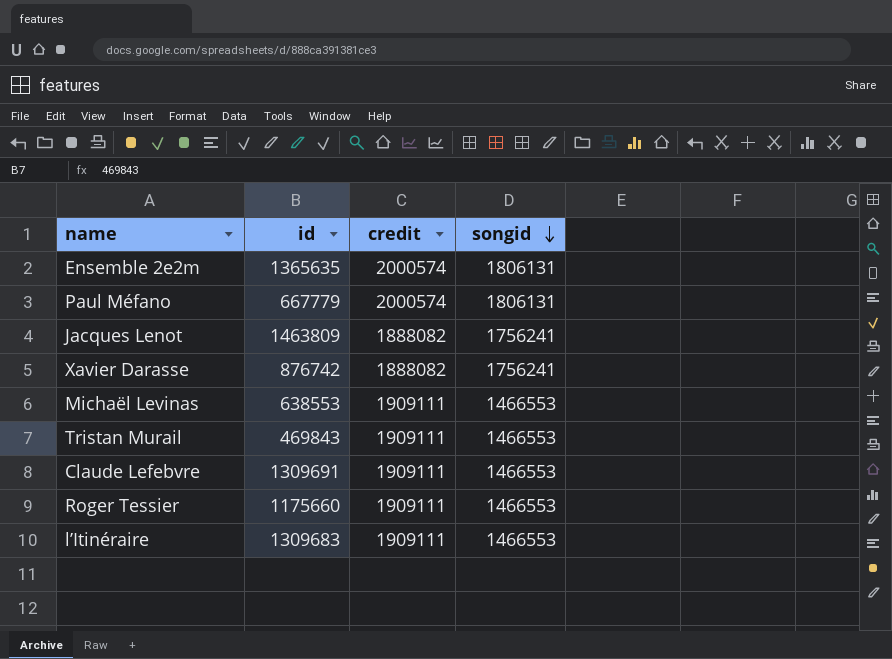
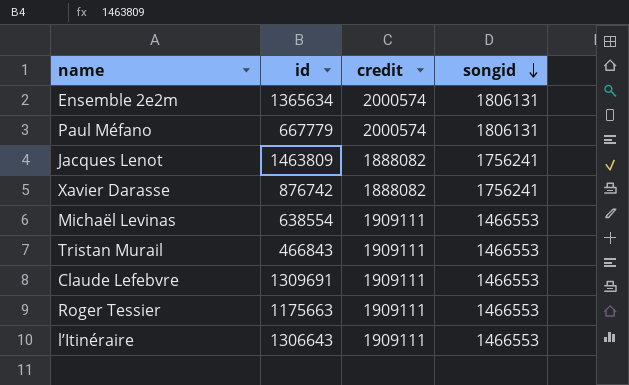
Ensemble 2e2m | id: 1365635 -> 1365634
Michaël Levinas | id: 638553 -> 638554
Tristan Murail | id: 469843 -> 466843
Roger Tessier | id: 1175660 -> 1175663
l’Itinéraire | id: 1309683 -> 1306643

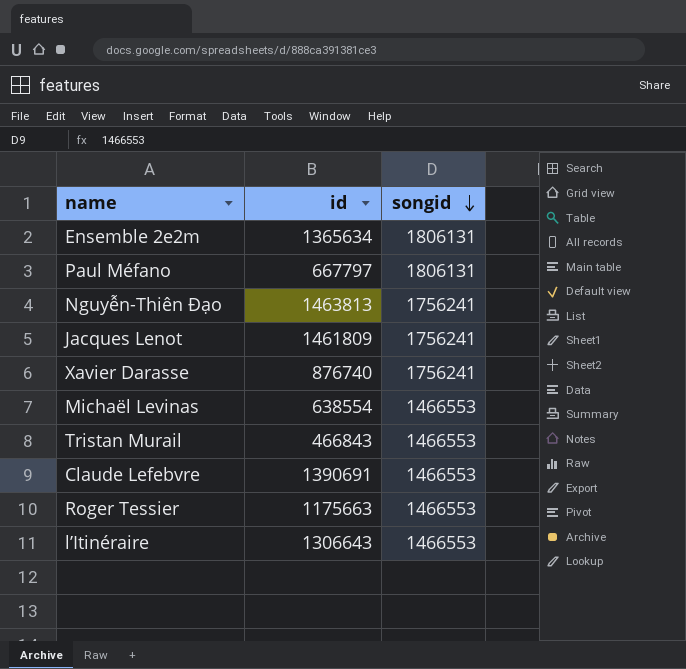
column credit | position: 3 -> none
Paul Méfano | id: 667779 -> 667797
row Nguyễn-Thiên Đạo: none -> 1463813 | 1756241
Jacques Lenot | id: 1463809 -> 1461809
Xavier Darasse | id: 876742 -> 876740
Claude Lefebvre | id: 1309691 -> 1390691

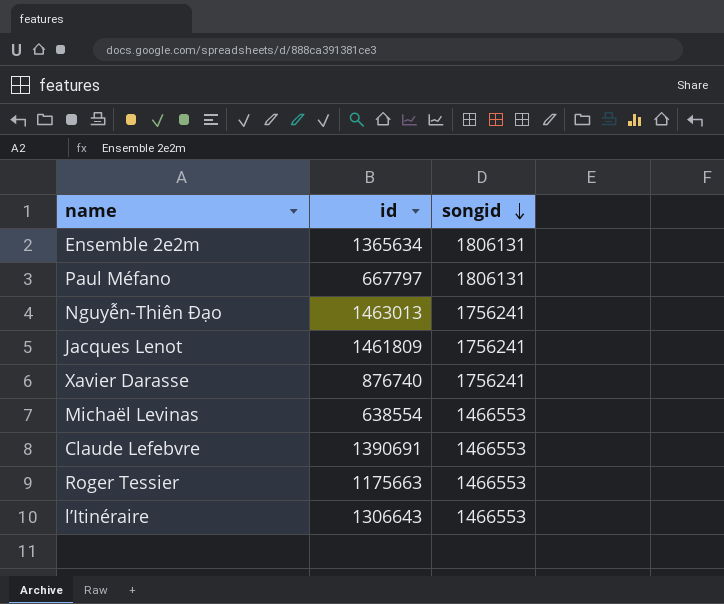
row Tristan Murail: 466843 | 1466553 -> none
Nguyễn-Thiên Đạo | id: 1463813 -> 1463013

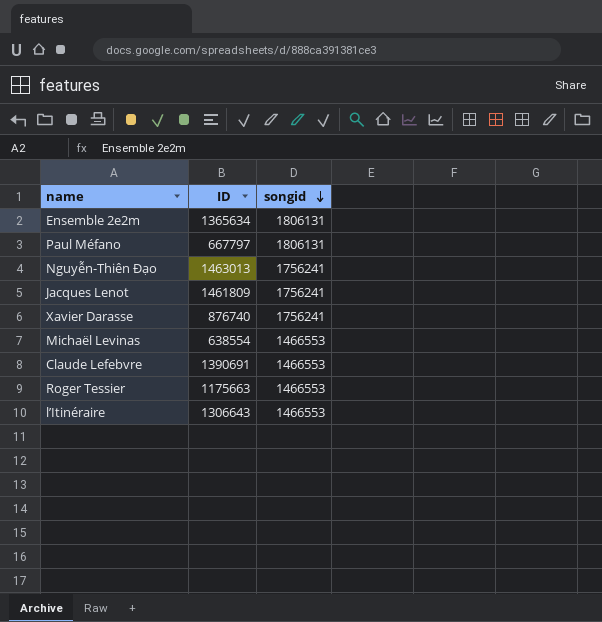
column name: id -> ID

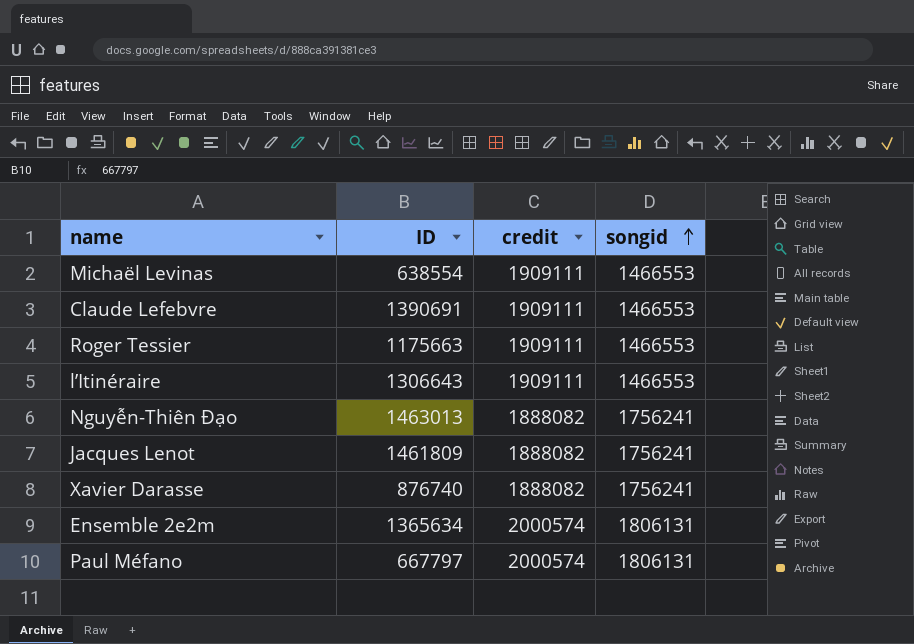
row order: songid descending -> songid ascending
column credit | position: none -> 3

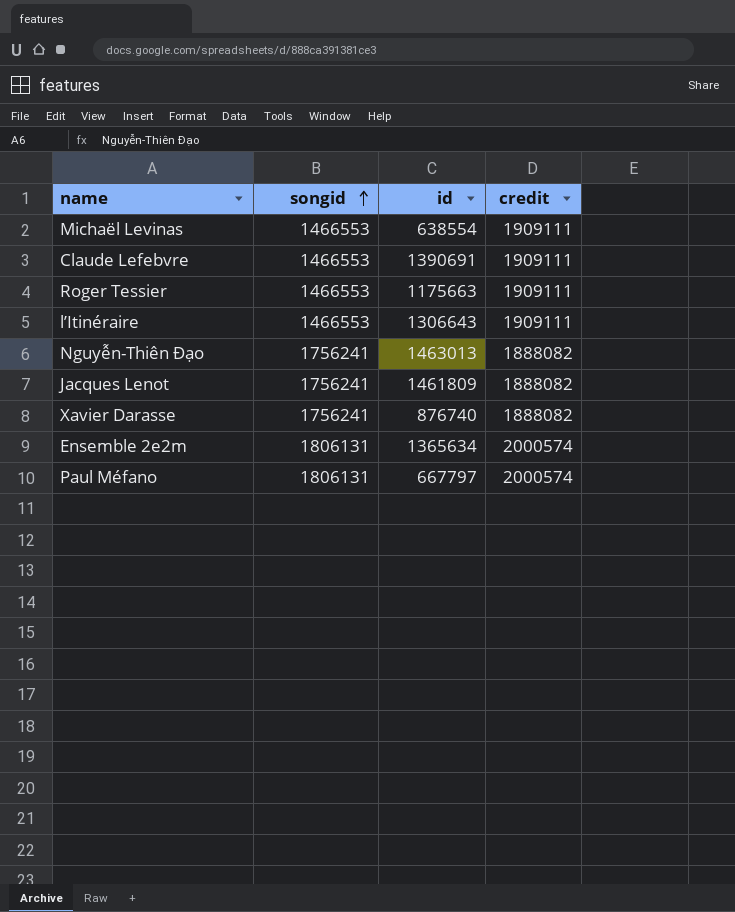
column songid | position: 4 -> 2
column name: ID -> id

